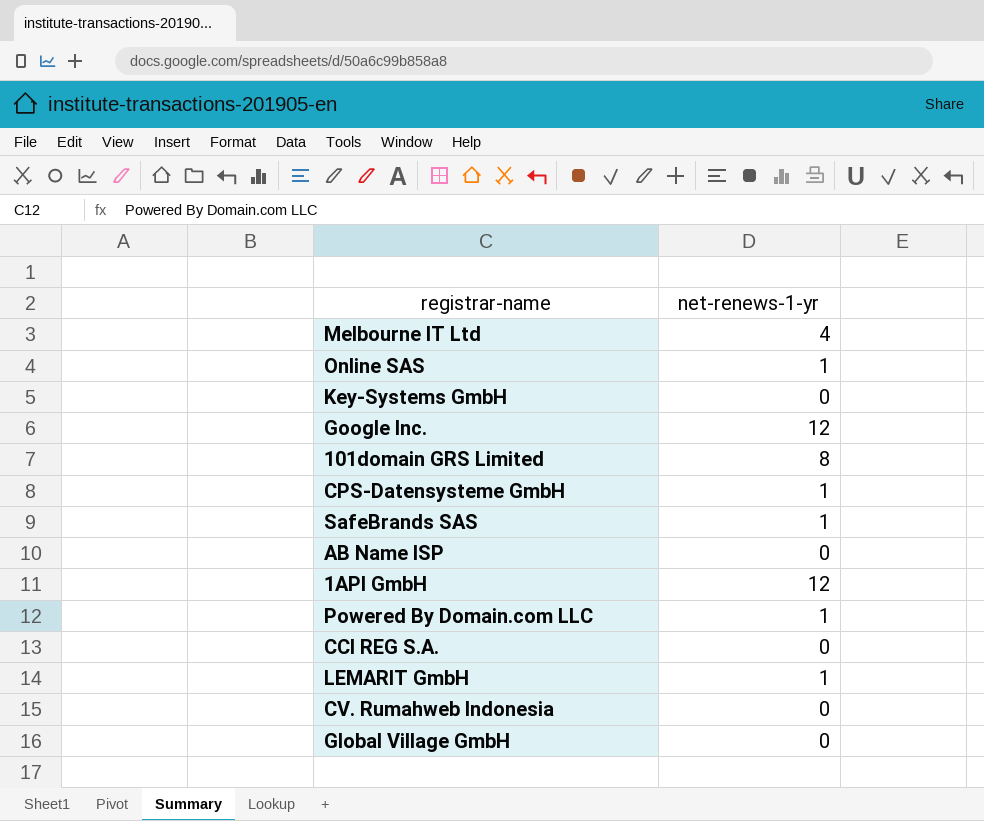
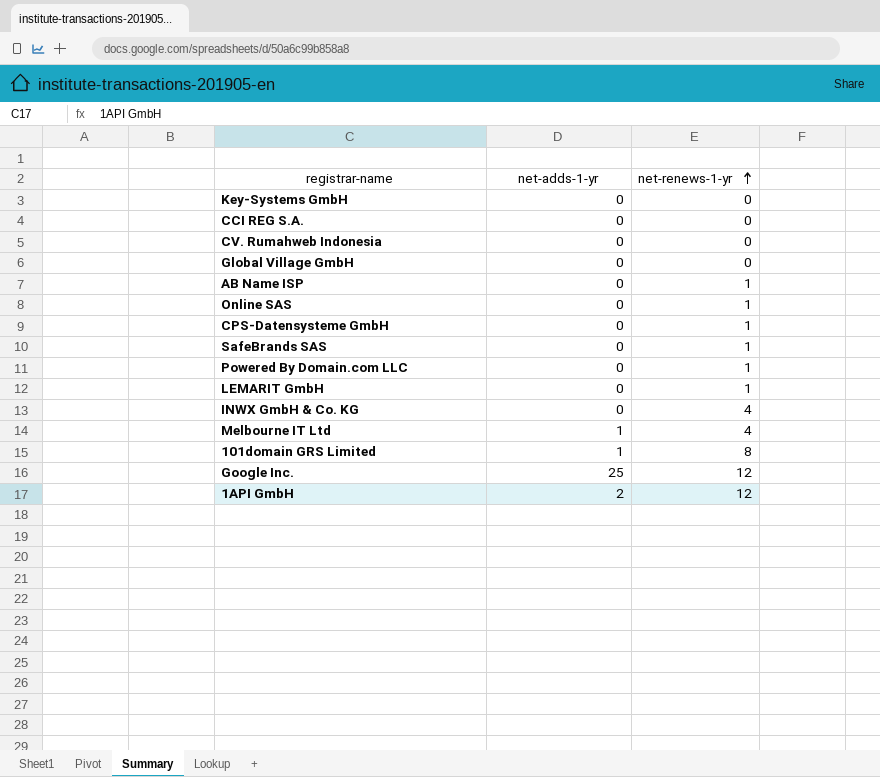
row order: none -> net-renews-1-yr ascending
column net-adds-1-yr | position: none -> 2
AB Name ISP | net-renews-1-yr: 0 -> 1
row INWX GmbH & Co. KG: none -> 0 | 4

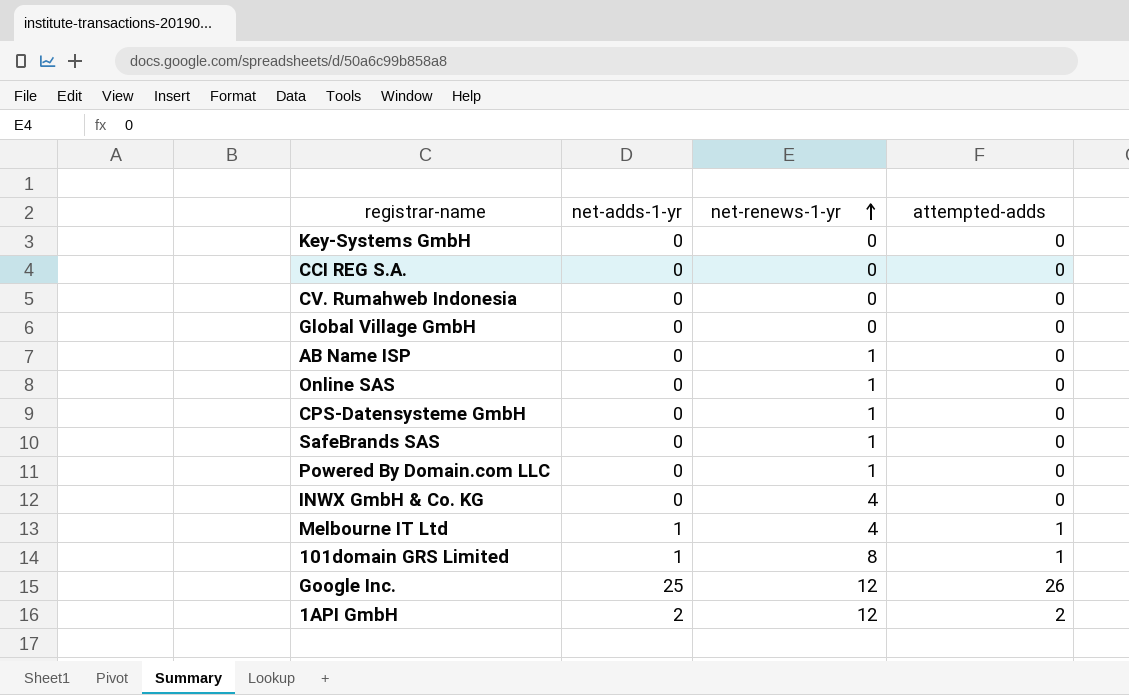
column attempted-adds | position: none -> 4
row LEMARIT GmbH: 0 | 1 -> none

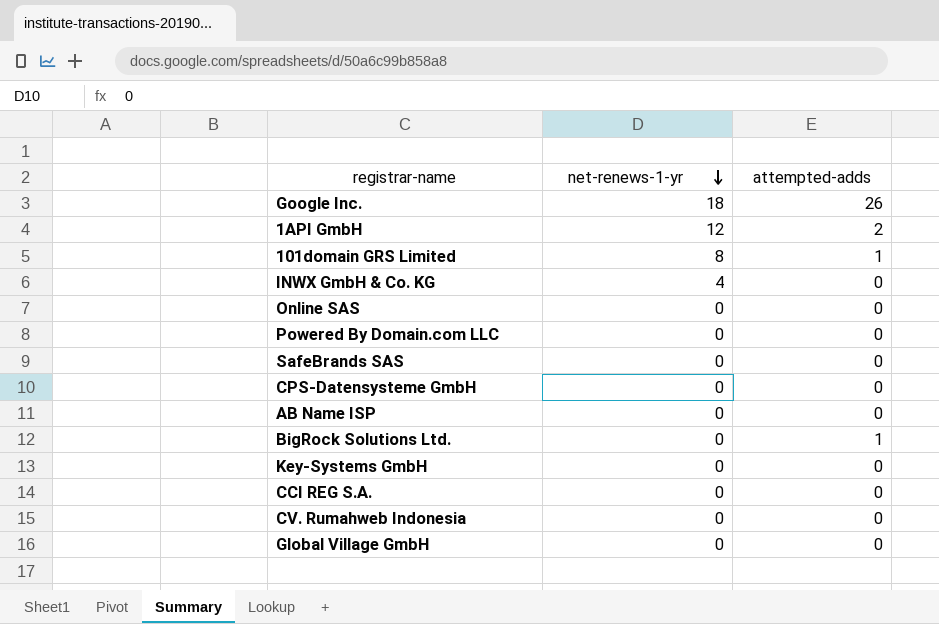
row order: net-renews-1-yr ascending -> net-renews-1-yr descending
column net-adds-1-yr | position: 2 -> none
row Melbourne IT Ltd: 1 | 4 | 1 -> none
Google Inc. | net-renews-1-yr: 12 -> 18
Online SAS | net-renews-1-yr: 1 -> 0
Powered By Domain.com LLC | net-renews-1-yr: 1 -> 0
SafeBrands SAS | net-renews-1-yr: 1 -> 0
CPS-Datensysteme GmbH | net-renews-1-yr: 1 -> 0
AB Name ISP | net-renews-1-yr: 1 -> 0
row BigRock Solutions Ltd.: none -> 0 | 1

